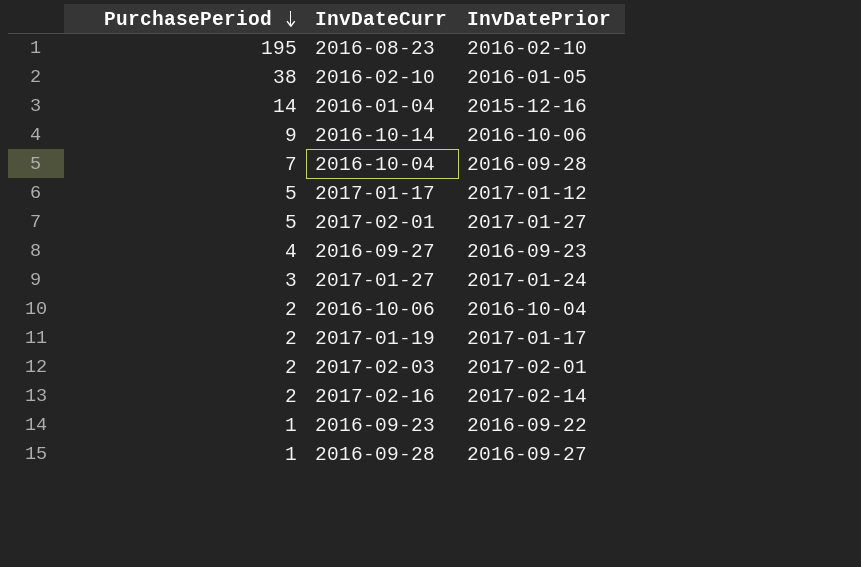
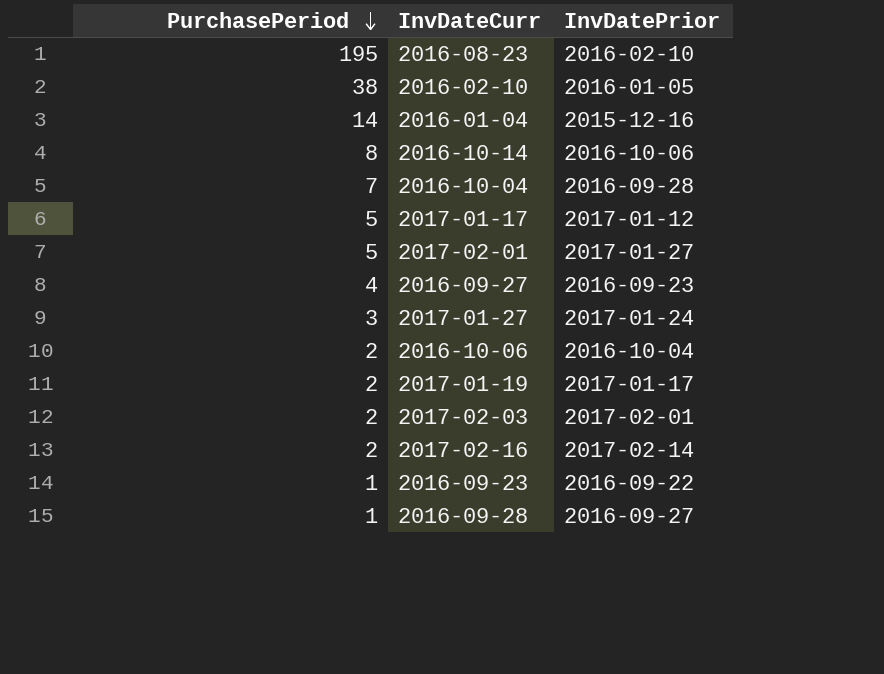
2016-10-14 | PurchasePeriod: 9 -> 8

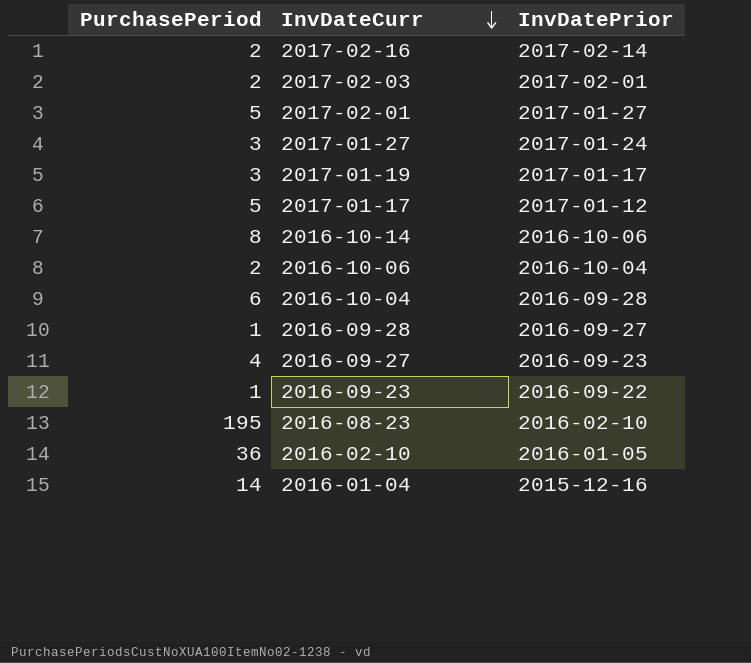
row order: PurchasePeriod descending -> InvDateCurr descending
2017-01-19 | PurchasePeriod: 2 -> 3
2016-10-04 | PurchasePeriod: 7 -> 6
2016-02-10 | PurchasePeriod: 38 -> 36

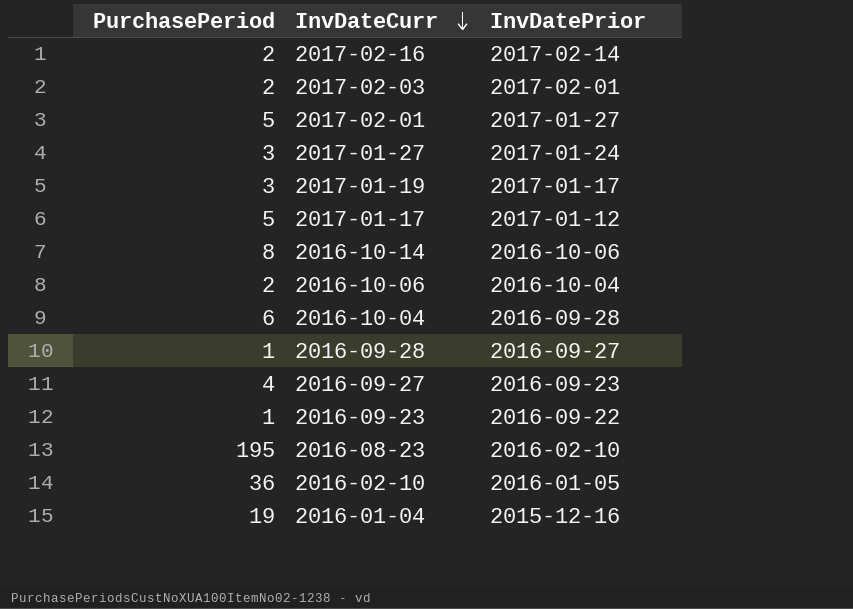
2016-01-04 | PurchasePeriod: 14 -> 19

